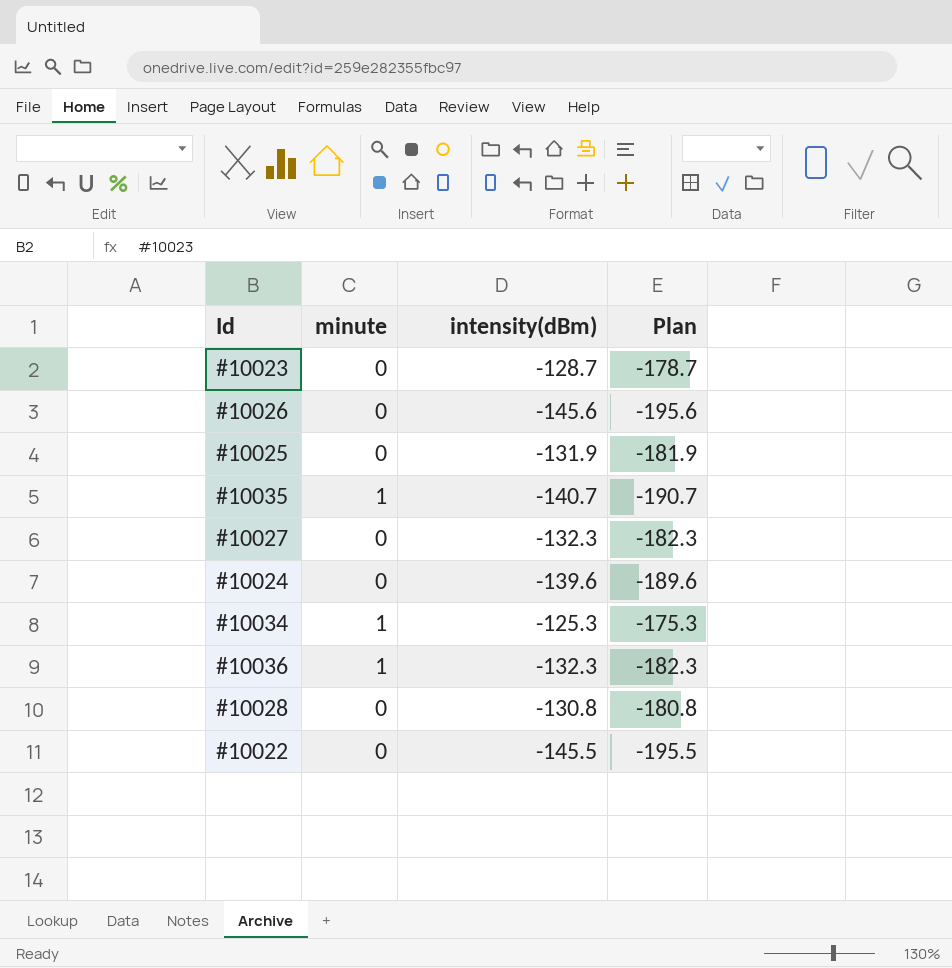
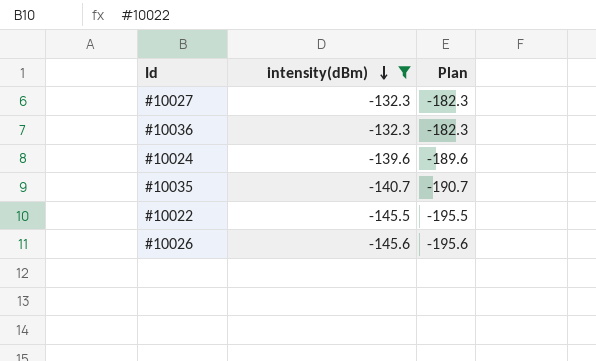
filter: none -> intensity(dBm) <= -132.3
row order: none -> intensity(dBm) descending
column minute | position: 2 -> none

